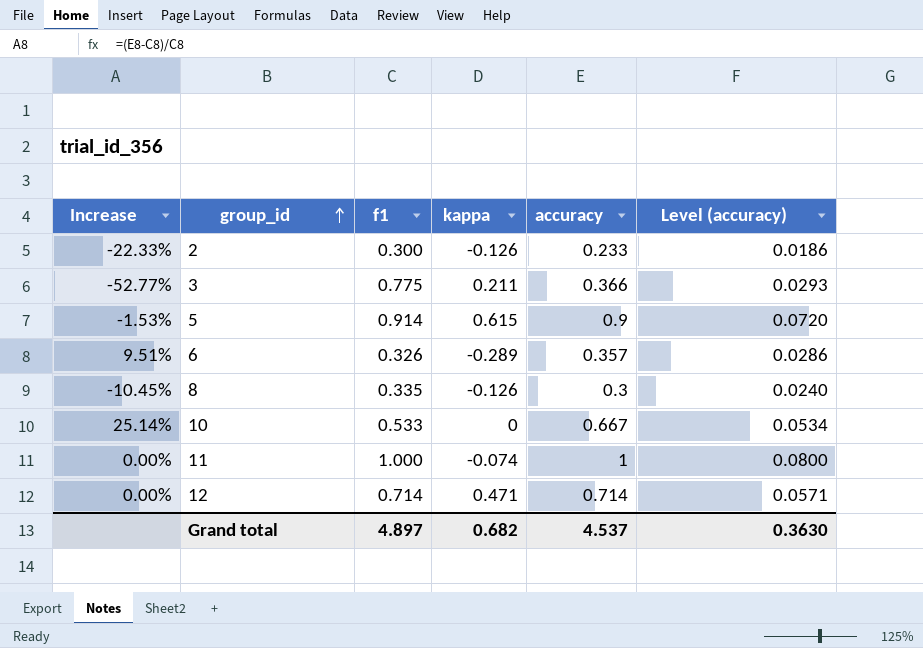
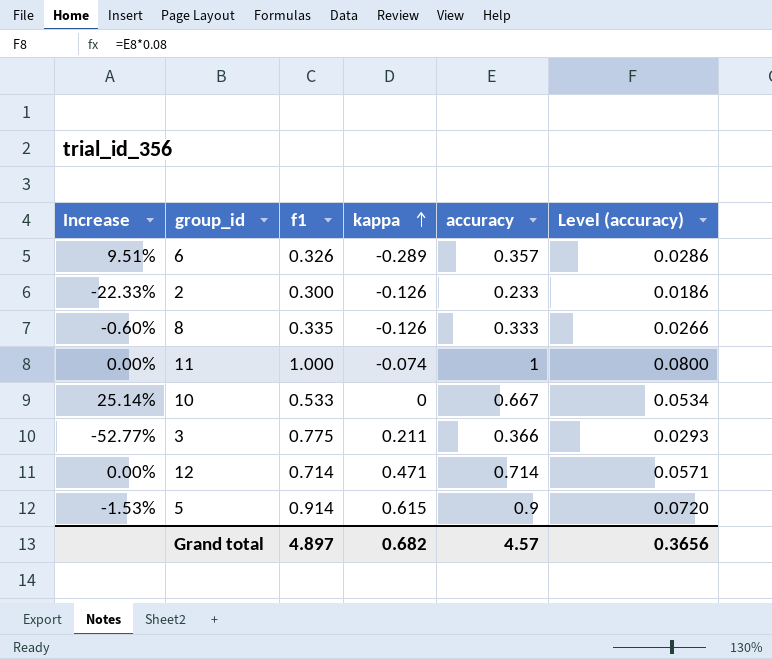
row order: group_id ascending -> kappa ascending
8 | Increase: -10.45% -> -0.60%
8 | accuracy: 0.3 -> 0.333
8 | Level (accuracy): 0.0240 -> 0.0266
Grand total | accuracy: 4.537 -> 4.57
Grand total | Level (accuracy): 0.3630 -> 0.3656

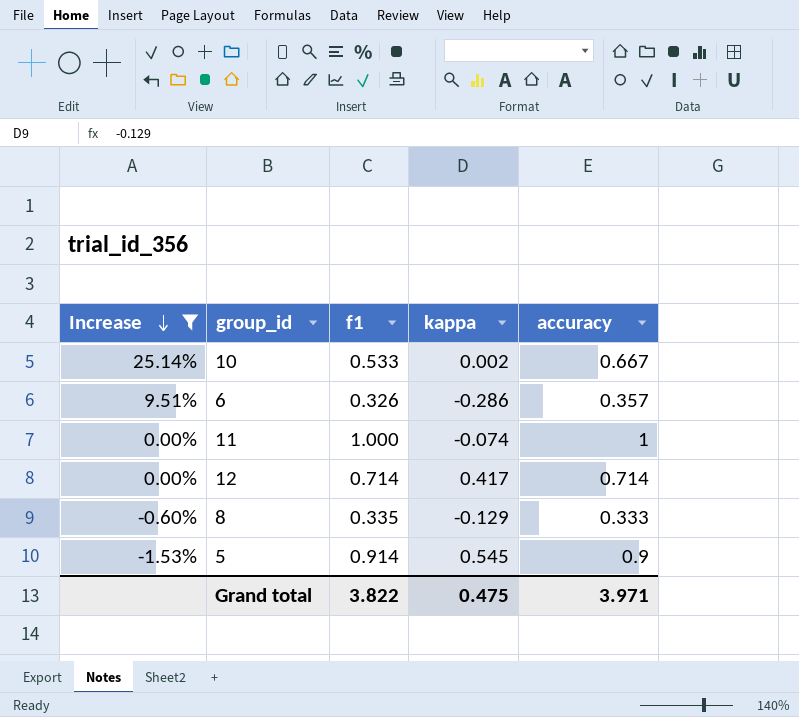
filter: none -> Increase >= -1.53%
row order: kappa ascending -> Increase descending
column Level (accuracy) | formula: [accuracy] * 0.08 -> none
10 | kappa: 0 -> 0.002
6 | kappa: -0.289 -> -0.286
12 | kappa: 0.471 -> 0.417
8 | kappa: -0.126 -> -0.129
5 | kappa: 0.615 -> 0.545
Grand total | f1: 4.897 -> 3.822
Grand total | kappa: 0.682 -> 0.475
Grand total | accuracy: 4.57 -> 3.971

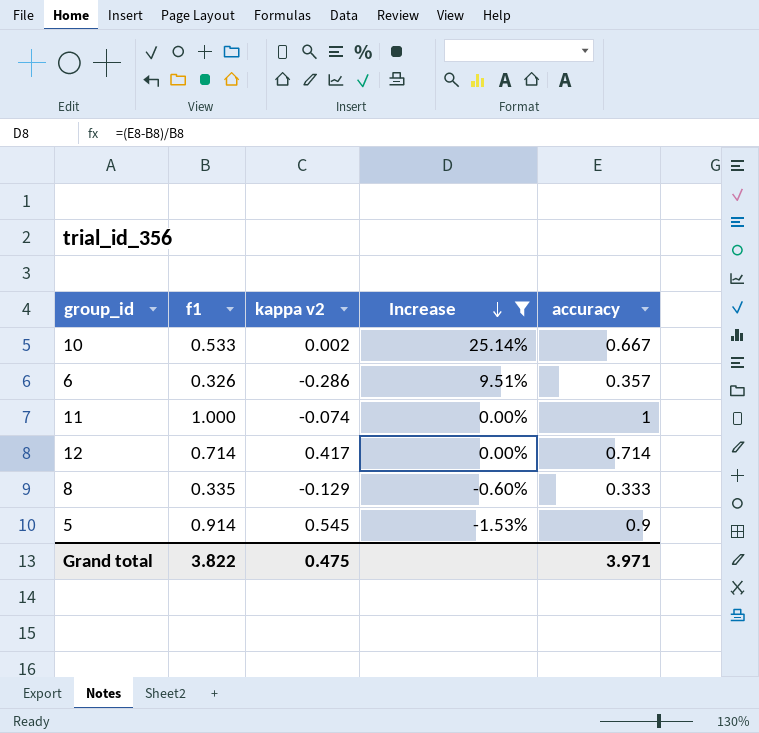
column name: kappa -> kappa v2
column Increase | position: 1 -> 4

